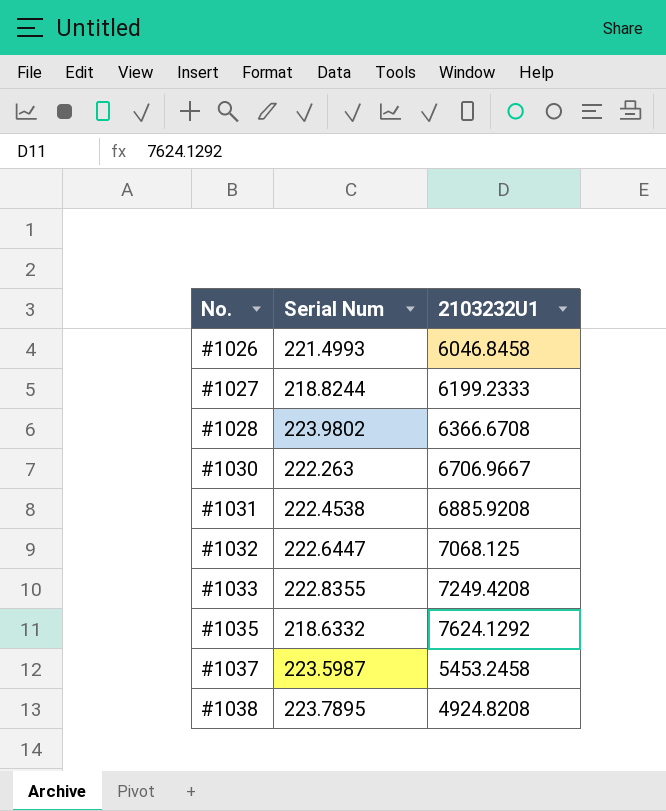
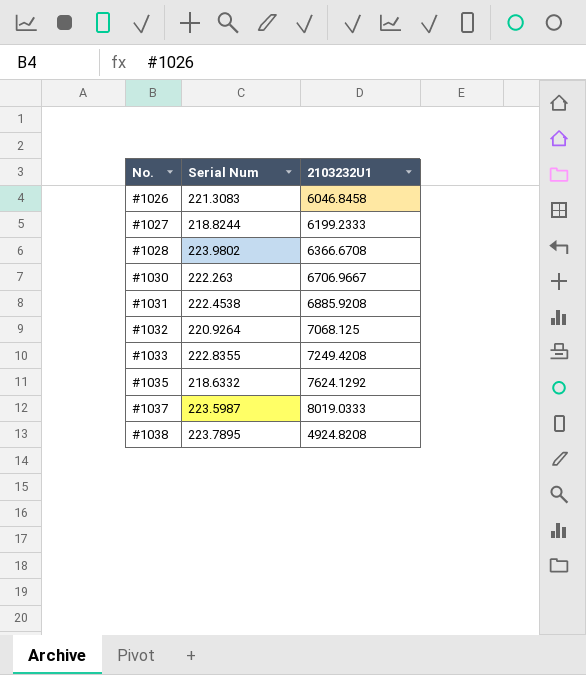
#1026 | Serial Num: 221.4993 -> 221.3083
#1032 | Serial Num: 222.6447 -> 220.9264
#1037 | 2103232U1: 5453.2458 -> 8019.0333

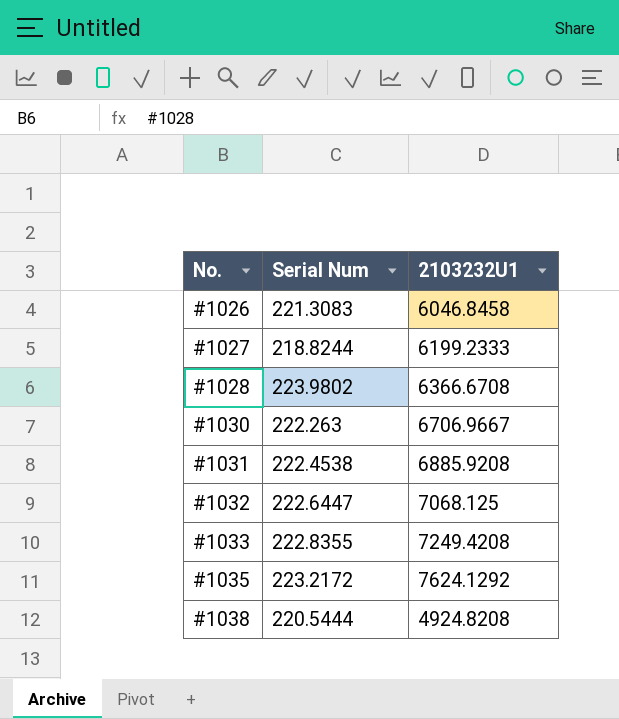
row #1037: 223.5987 | 8019.0333 -> none
#1032 | Serial Num: 220.9264 -> 222.6447
#1035 | Serial Num: 218.6332 -> 223.2172
#1038 | Serial Num: 223.7895 -> 220.5444

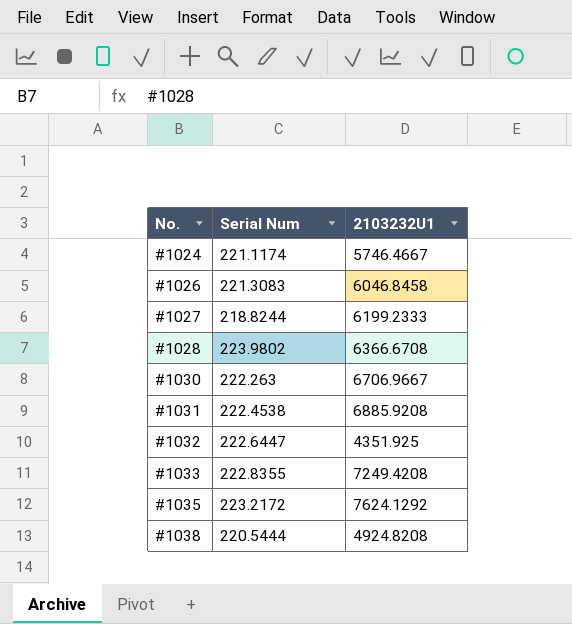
row #1024: none -> 221.1174 | 5746.4667
#1032 | 2103232U1: 7068.125 -> 4351.925

